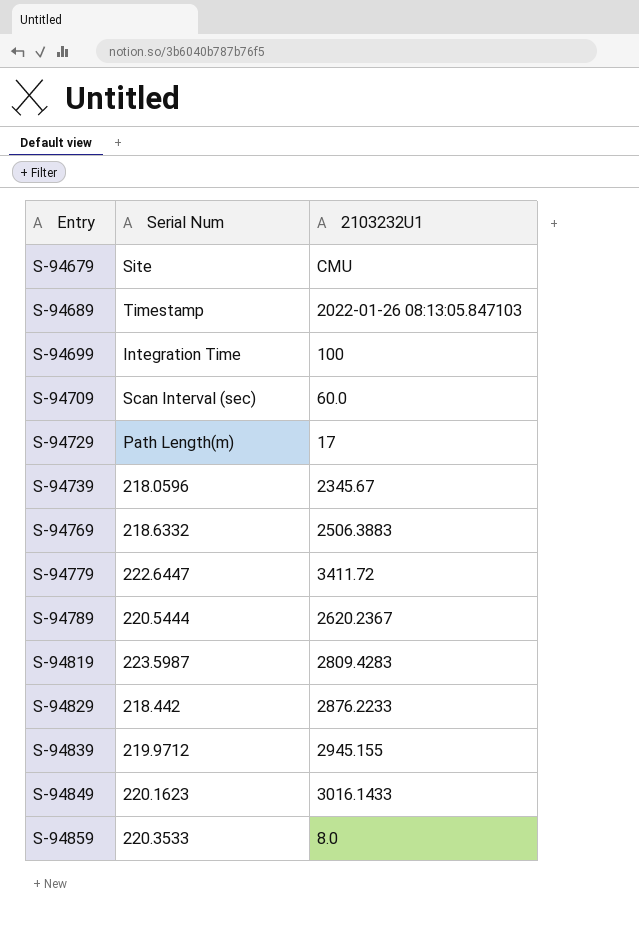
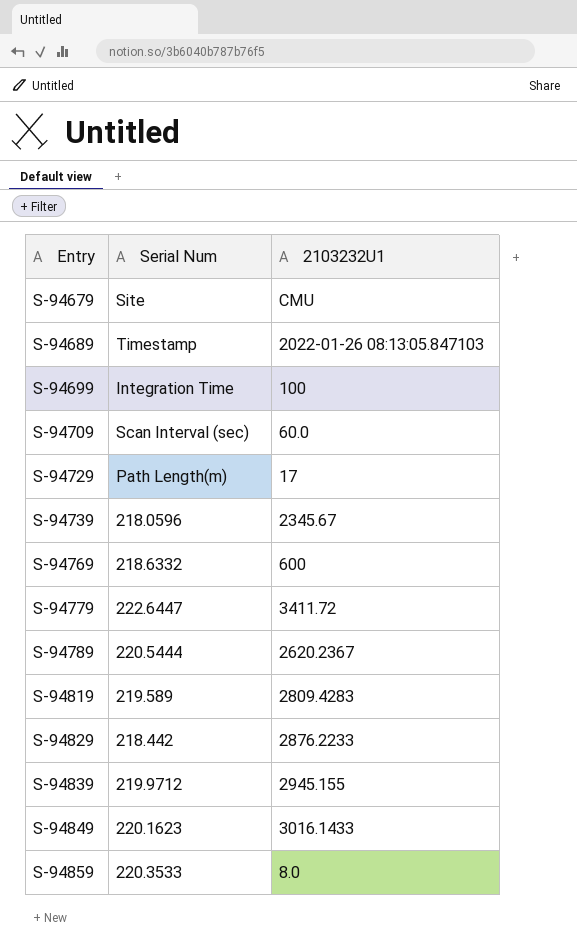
S-94769 | 2103232U1: 2506.3883 -> 600
S-94819 | Serial Num: 223.5987 -> 219.589

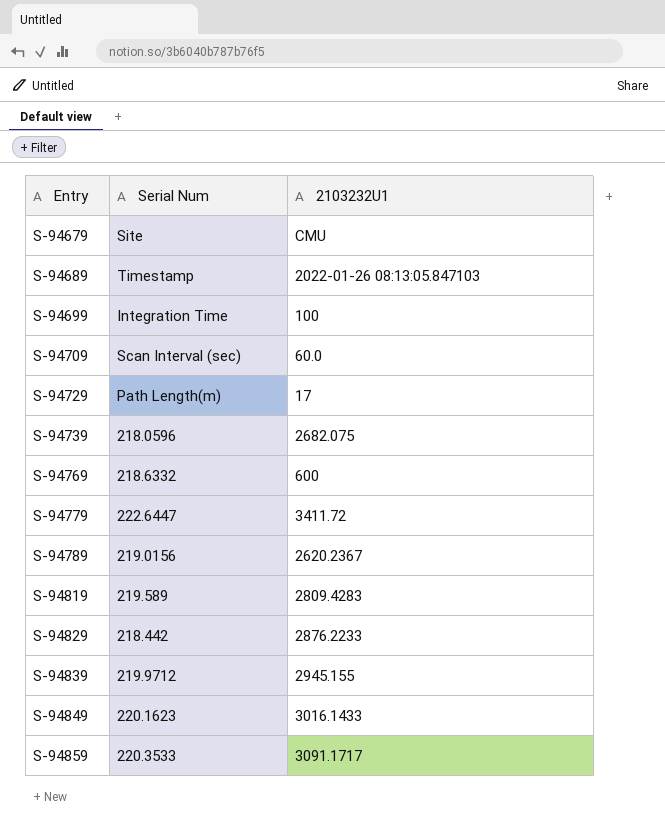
S-94739 | 2103232U1: 2345.67 -> 2682.075
S-94789 | Serial Num: 220.5444 -> 219.0156
S-94859 | 2103232U1: 8.0 -> 3091.1717

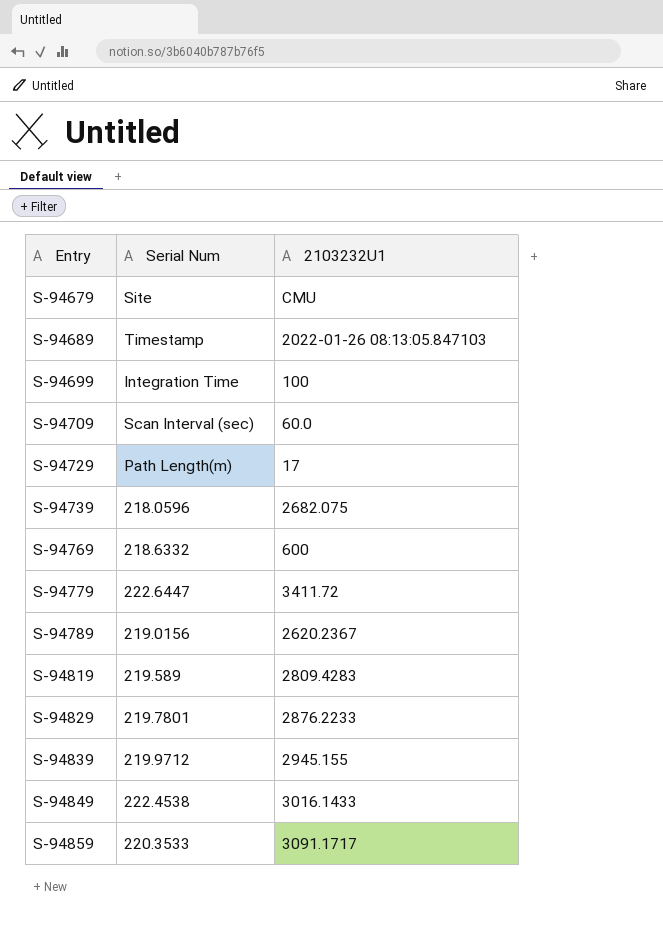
S-94829 | Serial Num: 218.442 -> 219.7801
S-94849 | Serial Num: 220.1623 -> 222.4538

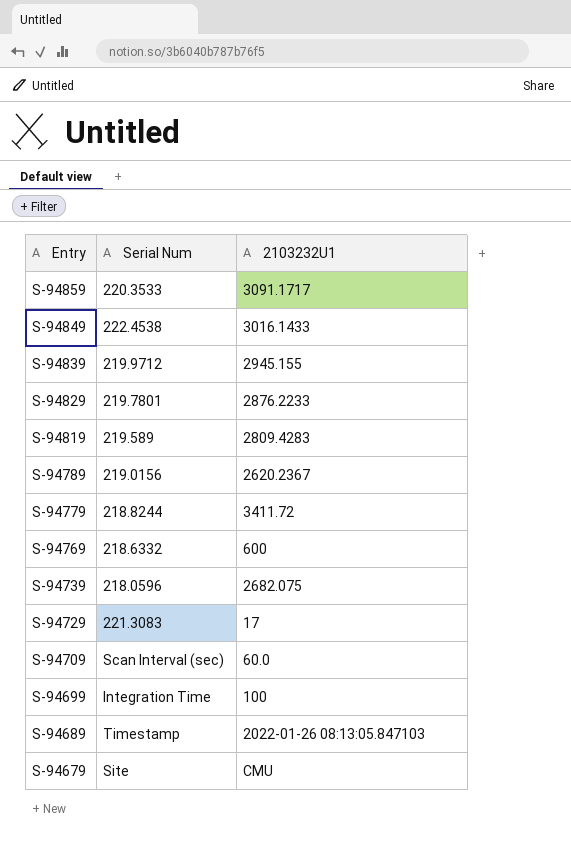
row order: Entry ascending -> Entry descending
S-94779 | Serial Num: 222.6447 -> 218.8244
S-94729 | Serial Num: Path Length(m) -> 221.3083

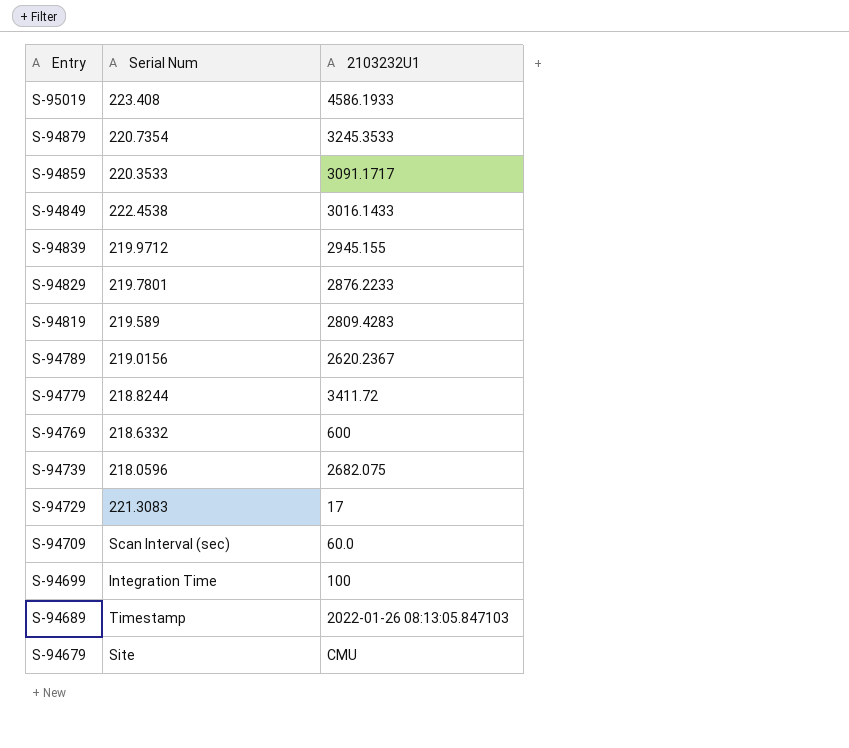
row S-95019: none -> 223.408 | 4586.1933
row S-94879: none -> 220.7354 | 3245.3533

